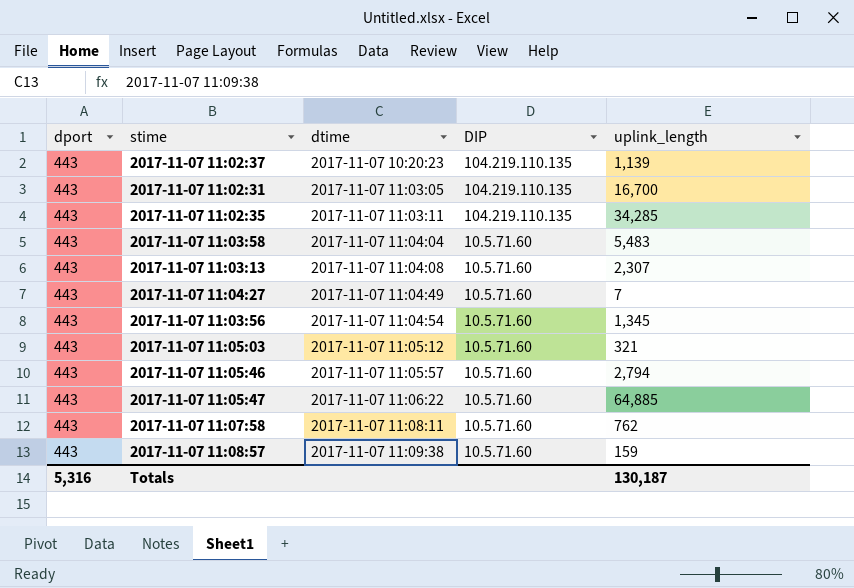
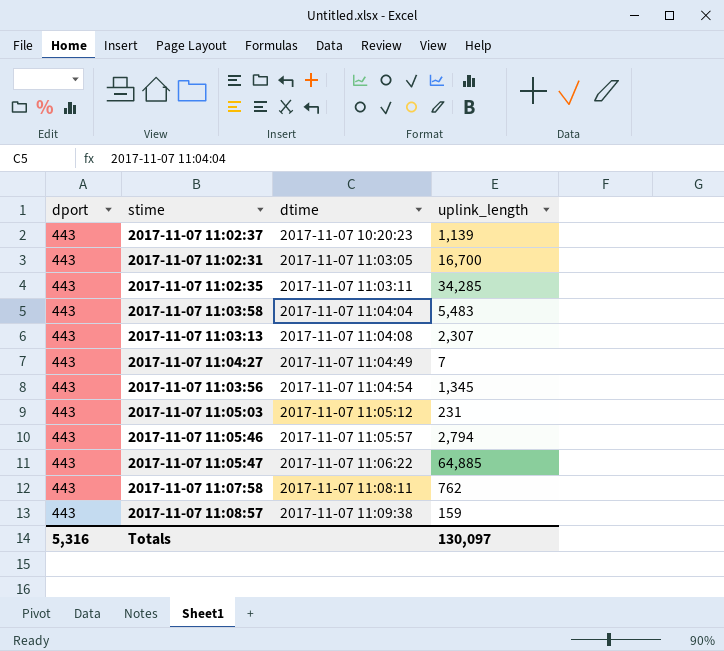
column DIP | position: 4 -> none
2017-11-07 11:05:03 | uplink_length: 321 -> 231
Totals | uplink_length: 130,187 -> 130,097

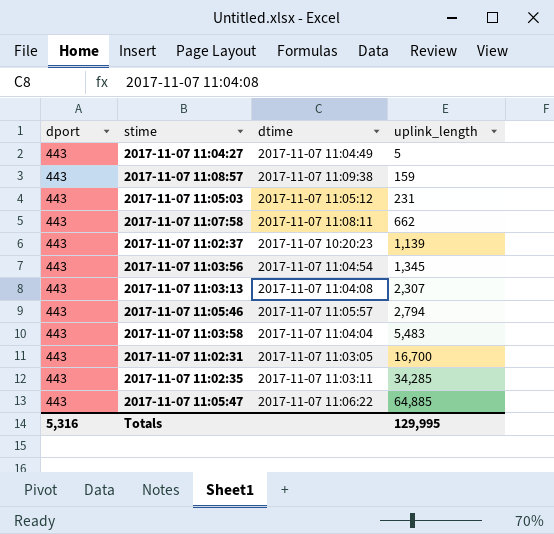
row order: dtime ascending -> uplink_length ascending
2017-11-07 11:04:27 | uplink_length: 7 -> 5
2017-11-07 11:07:58 | uplink_length: 762 -> 662
Totals | uplink_length: 130,097 -> 129,995

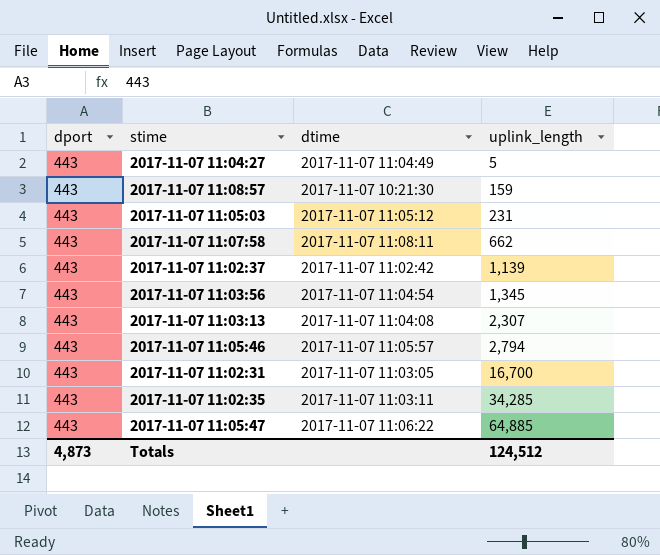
row 2017-11-07 11:03:58: 443 | 2017-11-07 11:04:04 | 5,483 -> none
2017-11-07 11:08:57 | dtime: 2017-11-07 11:09:38 -> 2017-11-07 10:21:30
2017-11-07 11:02:37 | dtime: 2017-11-07 10:20:23 -> 2017-11-07 11:02:42
Totals | dport: 5,316 -> 4,873
Totals | uplink_length: 129,995 -> 124,512

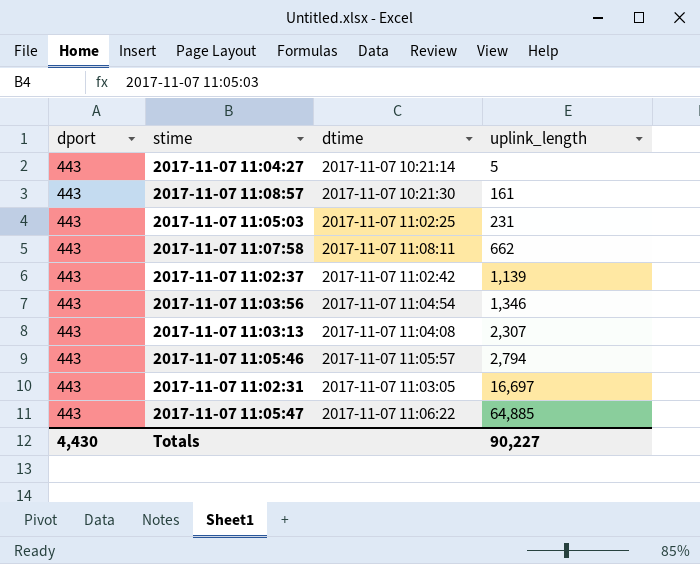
row 2017-11-07 11:02:35: 443 | 2017-11-07 11:03:11 | 34,285 -> none
2017-11-07 11:04:27 | dtime: 2017-11-07 11:04:49 -> 2017-11-07 10:21:14
2017-11-07 11:08:57 | uplink_length: 159 -> 161
2017-11-07 11:05:03 | dtime: 2017-11-07 11:05:12 -> 2017-11-07 11:02:25
2017-11-07 11:03:56 | uplink_length: 1,345 -> 1,346
2017-11-07 11:02:31 | uplink_length: 16,700 -> 16,697
Totals | dport: 4,873 -> 4,430
Totals | uplink_length: 124,512 -> 90,227

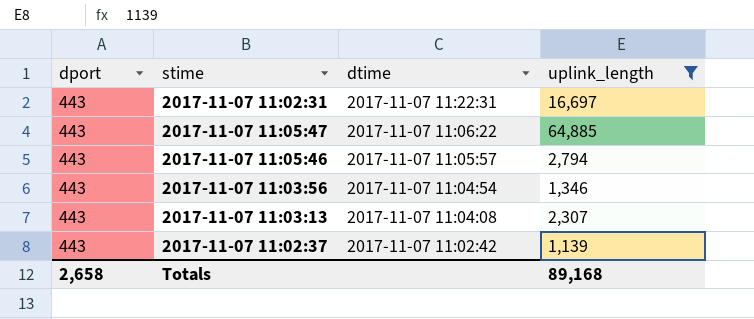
filter: none -> uplink_length >= 1,139
row order: uplink_length ascending -> dtime descending
2017-11-07 11:02:31 | dtime: 2017-11-07 11:03:05 -> 2017-11-07 11:22:31
Totals | dport: 4,430 -> 2,658
Totals | uplink_length: 90,227 -> 89,168

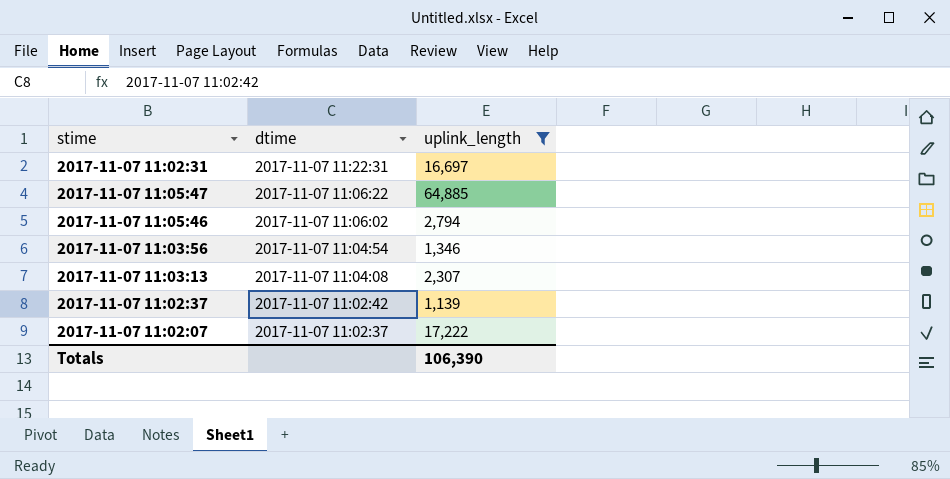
column dport | position: 1 -> none
2017-11-07 11:05:46 | dtime: 2017-11-07 11:05:57 -> 2017-11-07 11:06:02
row 2017-11-07 11:02:07: none -> 2017-11-07 11:02:37 | 17,222
Totals | uplink_length: 89,168 -> 106,390

